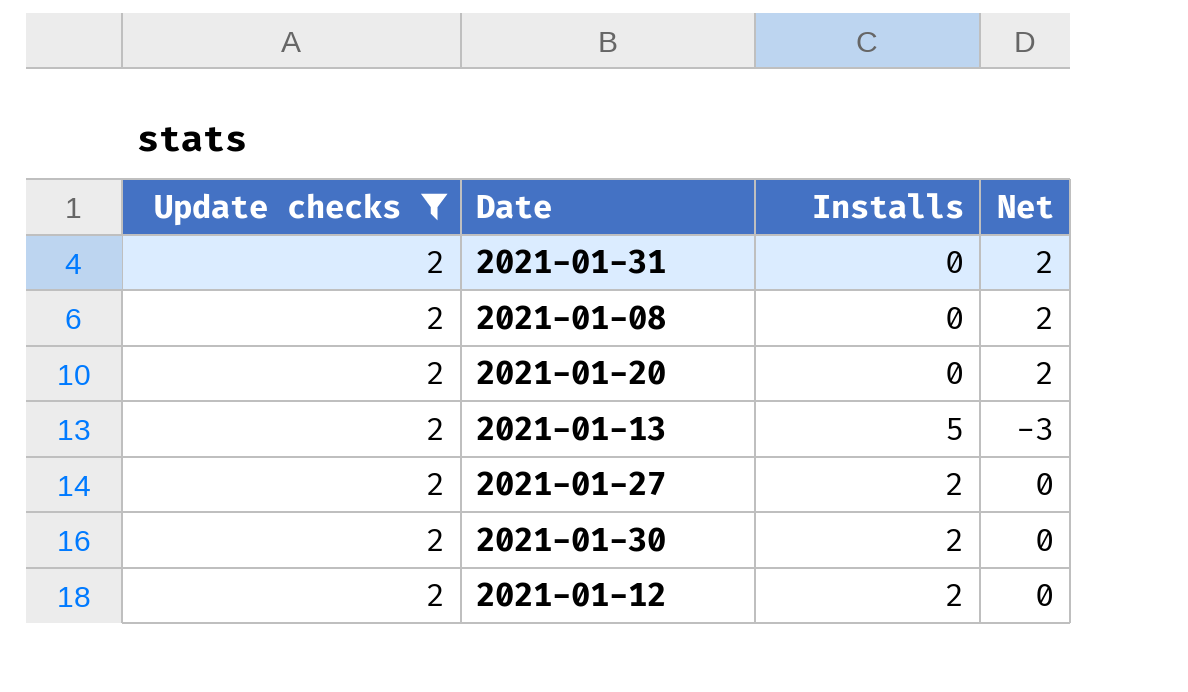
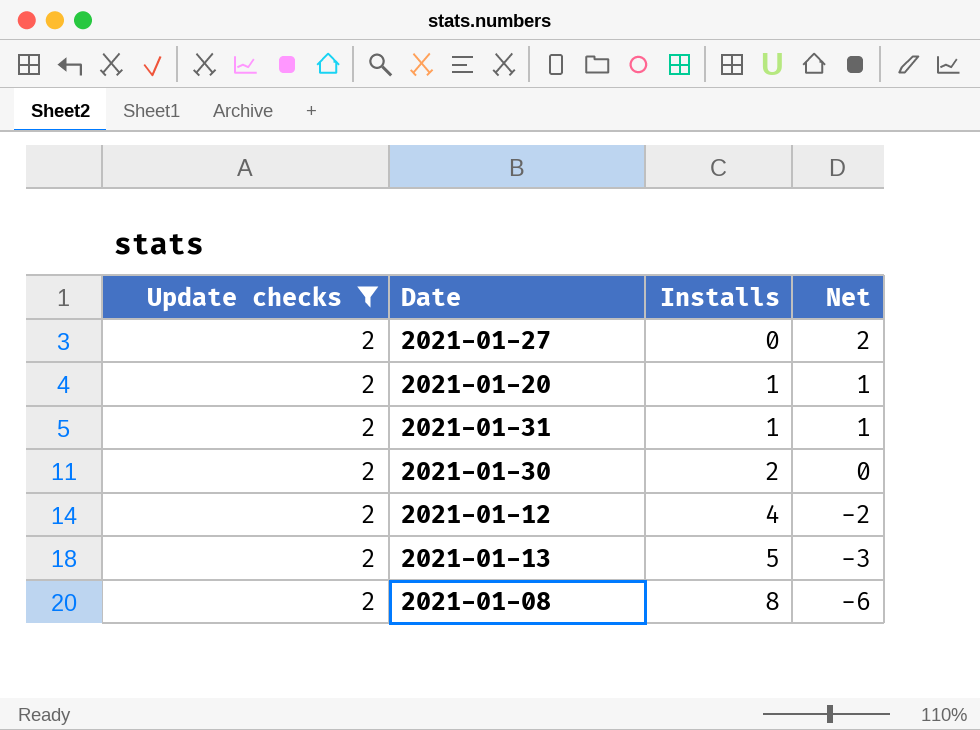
row order: none -> Installs ascending
2021-01-27 | Installs: 2 -> 0
2021-01-27 | Net: 0 -> 2
2021-01-20 | Installs: 0 -> 1
2021-01-20 | Net: 2 -> 1
2021-01-31 | Installs: 0 -> 1
2021-01-31 | Net: 2 -> 1
2021-01-12 | Installs: 2 -> 4
2021-01-12 | Net: 0 -> -2
2021-01-08 | Installs: 0 -> 8
2021-01-08 | Net: 2 -> -6

